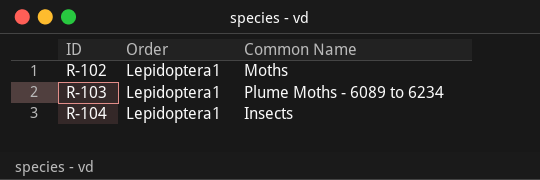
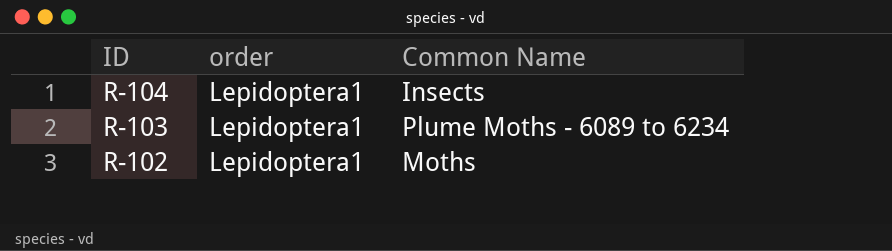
row order: ID ascending -> ID descending
column name: Order -> order

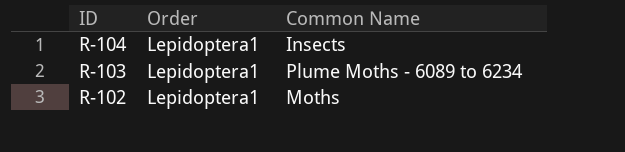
column name: order -> Order

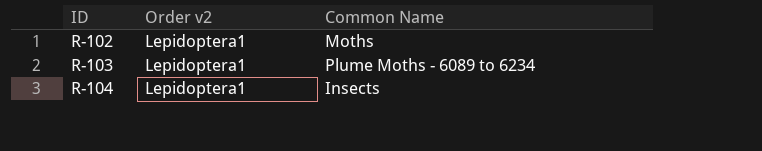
row order: ID descending -> ID ascending
column name: Order -> Order v2

